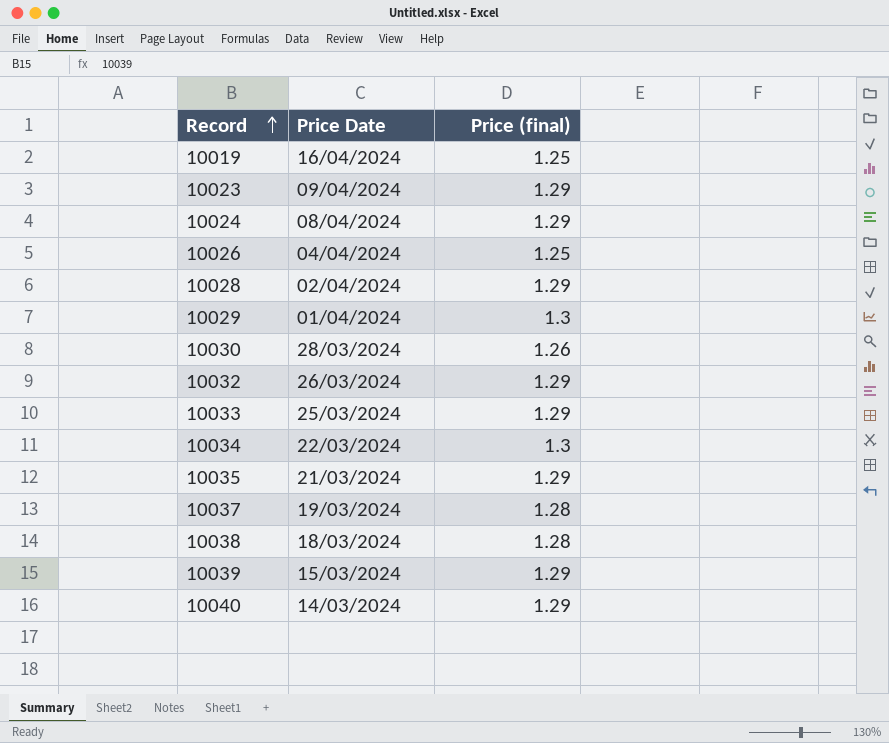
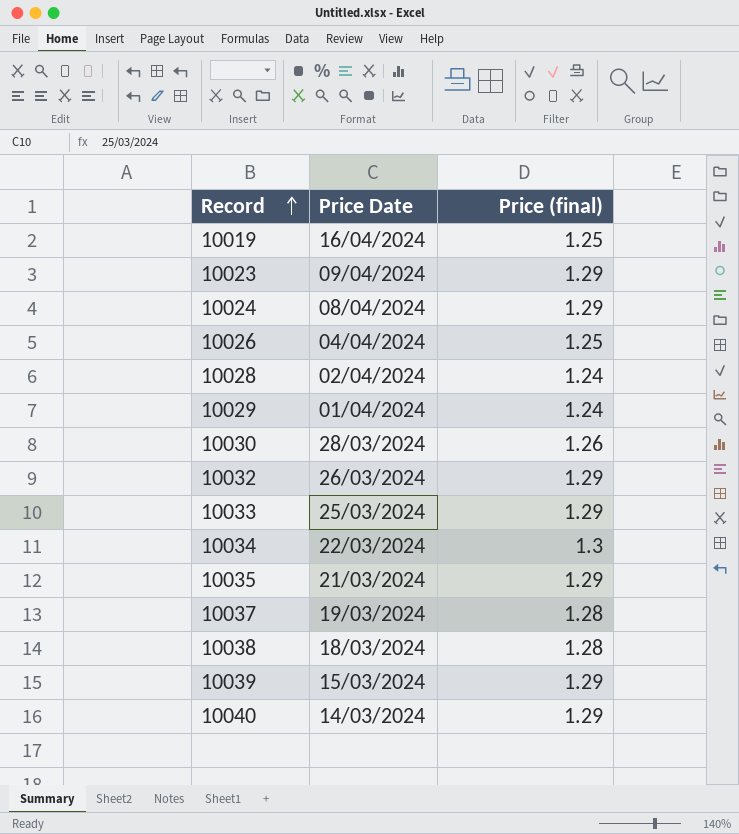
10028 | Price (final): 1.29 -> 1.24
10029 | Price (final): 1.3 -> 1.24

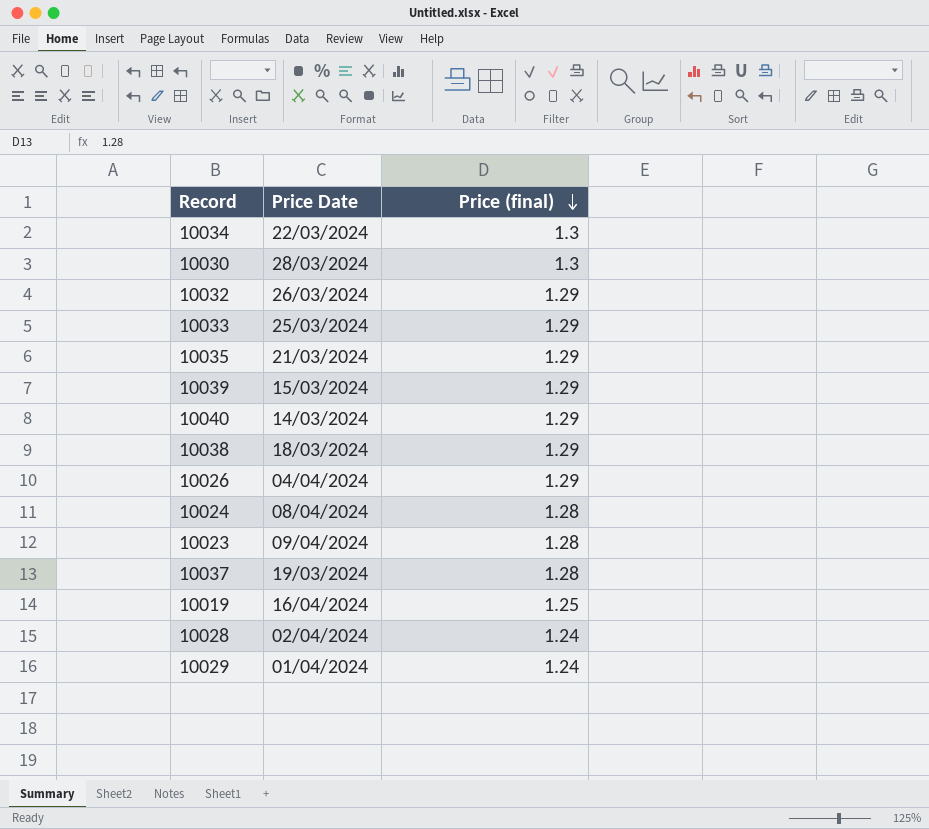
row order: Record ascending -> Price (final) descending
10030 | Price (final): 1.26 -> 1.3
10038 | Price (final): 1.28 -> 1.29
10026 | Price (final): 1.25 -> 1.29
10024 | Price (final): 1.29 -> 1.28
10023 | Price (final): 1.29 -> 1.28

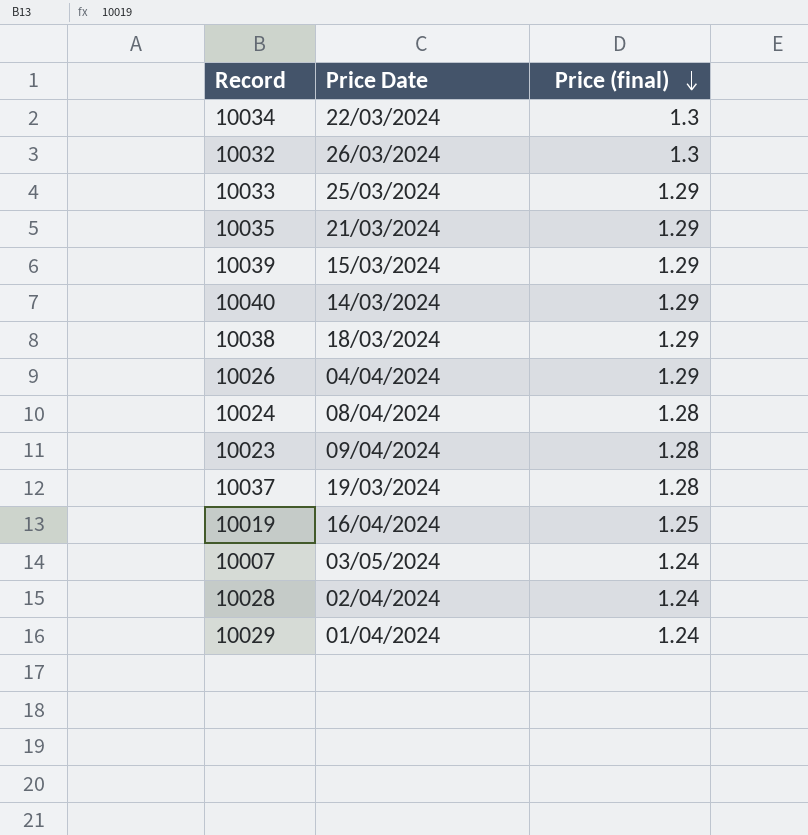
row 10030: 28/03/2024 | 1.3 -> none
10032 | Price (final): 1.29 -> 1.3
row 10007: none -> 03/05/2024 | 1.24

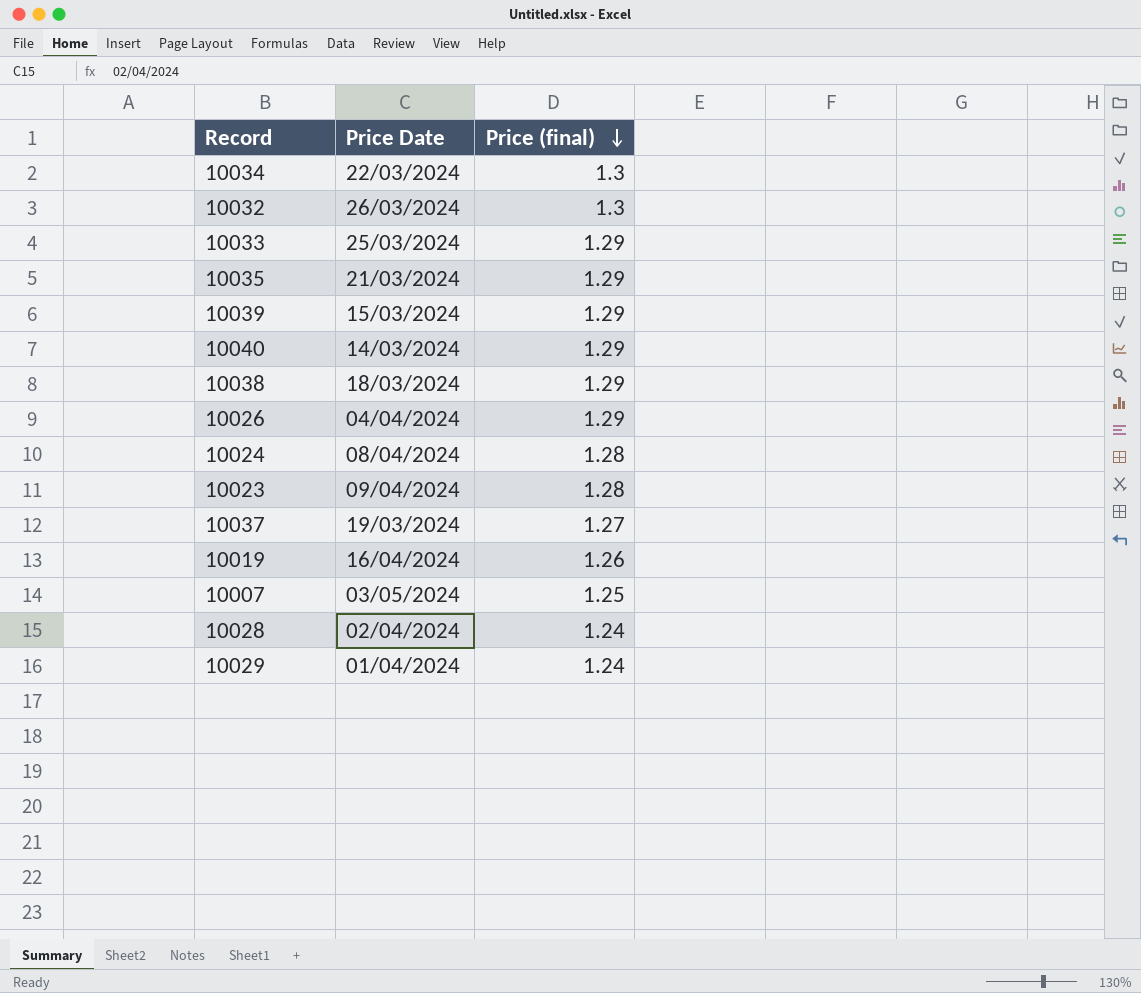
10037 | Price (final): 1.28 -> 1.27
10019 | Price (final): 1.25 -> 1.26
10007 | Price (final): 1.24 -> 1.25

